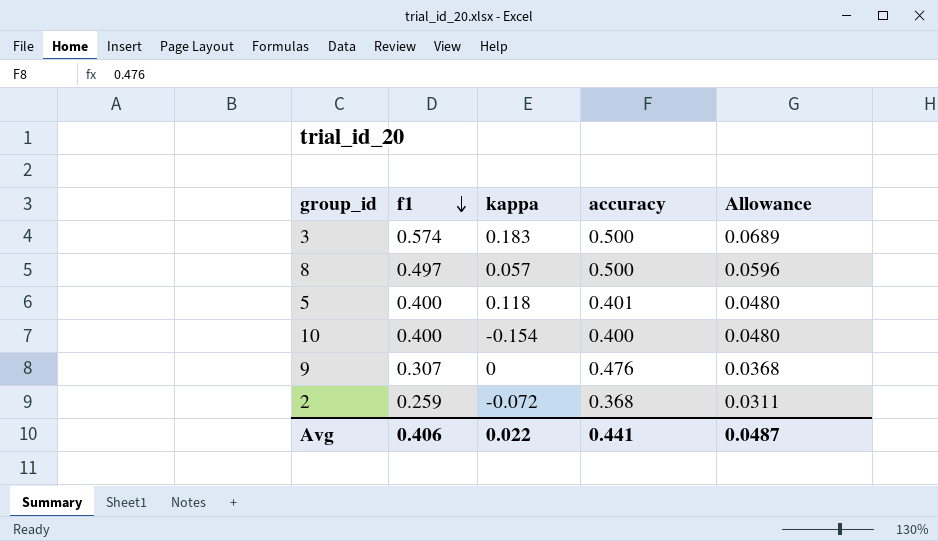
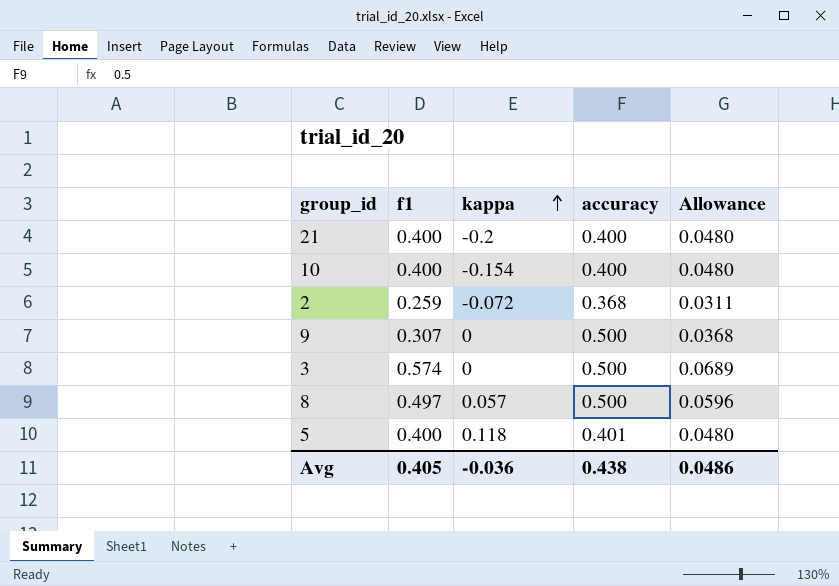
row order: f1 descending -> kappa ascending
row 21: none -> 0.400 | -0.2 | 0.400 | 0.0480
9 | accuracy: 0.476 -> 0.500
3 | kappa: 0.183 -> 0
Avg | f1: 0.406 -> 0.405
Avg | kappa: 0.022 -> -0.036
Avg | accuracy: 0.441 -> 0.438
Avg | Allowance: 0.0487 -> 0.0486

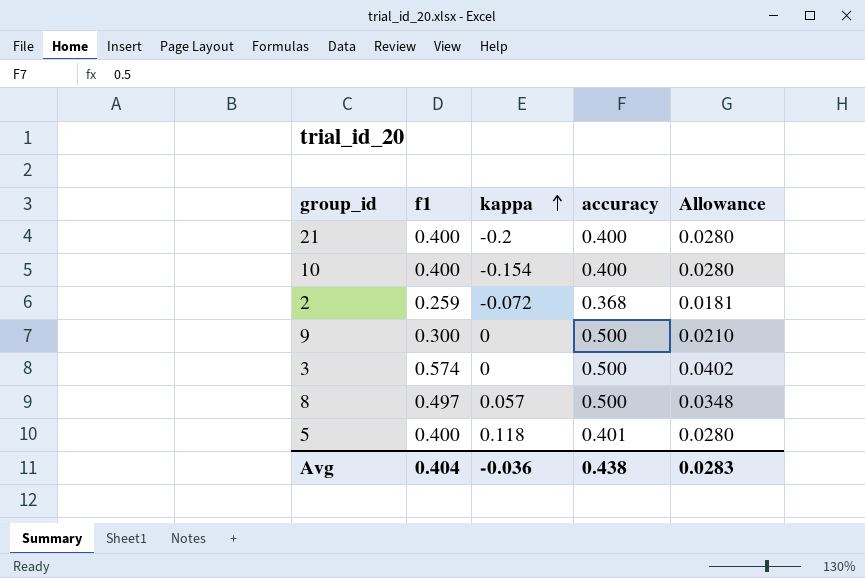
column Allowance | formula: [f1] * 0.12 -> [f1] * 0.07
9 | f1: 0.307 -> 0.300
Avg | f1: 0.405 -> 0.404
Avg | Allowance: 0.0486 -> 0.0283

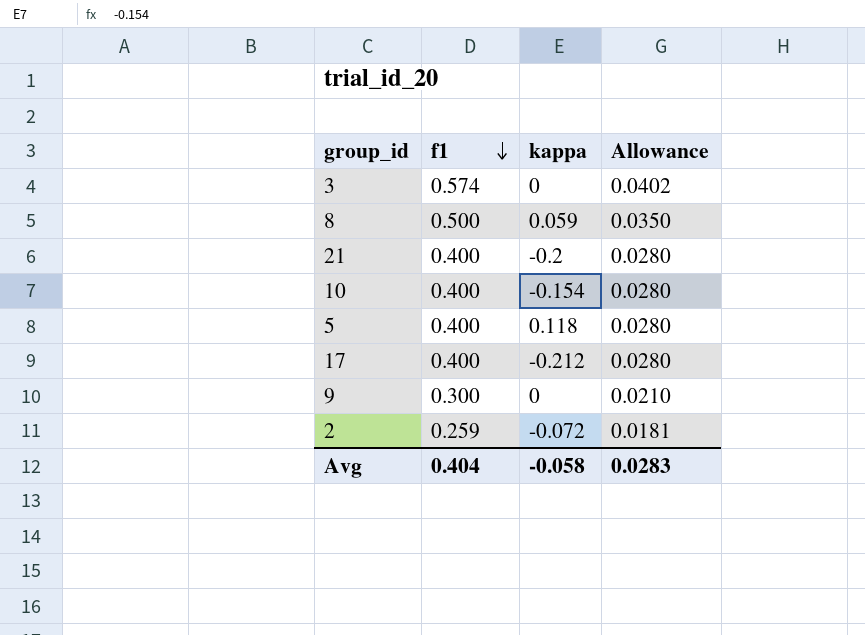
row order: kappa ascending -> f1 descending
column accuracy | position: 4 -> none
8 | f1: 0.497 -> 0.500
8 | kappa: 0.057 -> 0.059
8 | Allowance: 0.0348 -> 0.0350
row 17: none -> 0.400 | -0.212 | 0.0280
Avg | kappa: -0.036 -> -0.058

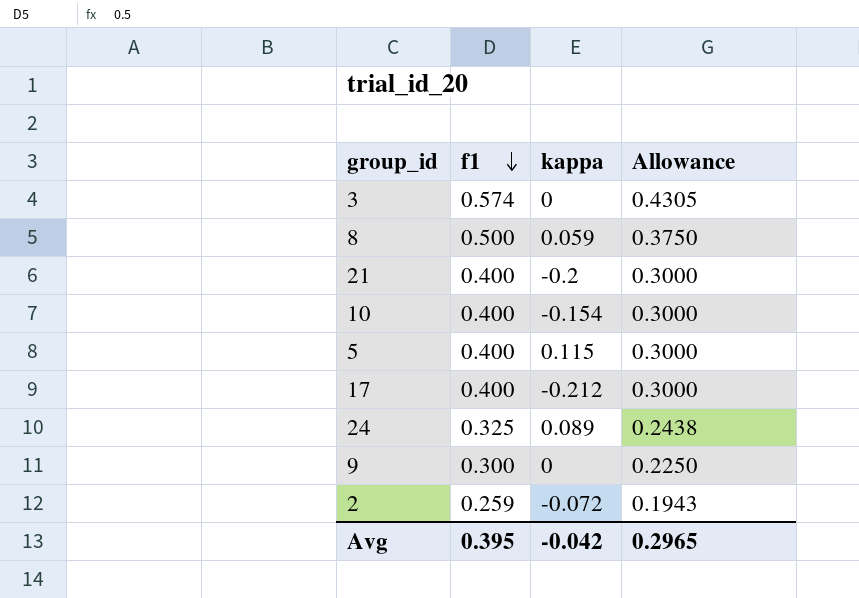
column Allowance | formula: [f1] * 0.07 -> [f1] * 0.75
5 | kappa: 0.118 -> 0.115
row 24: none -> 0.325 | 0.089 | 0.2438
Avg | f1: 0.404 -> 0.395
Avg | kappa: -0.058 -> -0.042
Avg | Allowance: 0.0283 -> 0.2965

